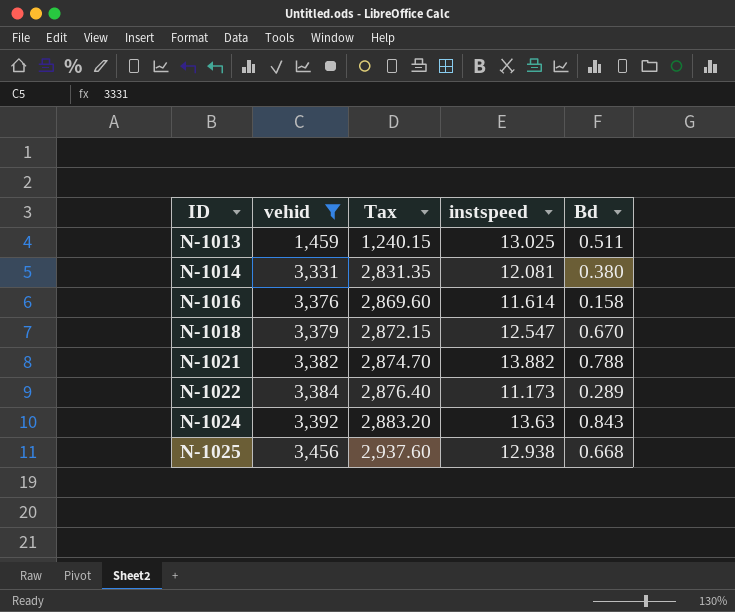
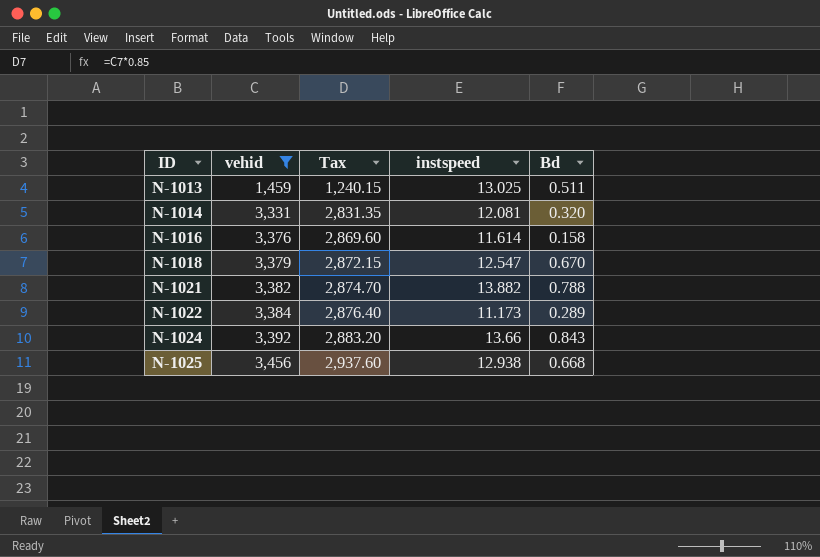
N-1014 | Bd: 0.380 -> 0.320
N-1024 | instspeed: 13.63 -> 13.66

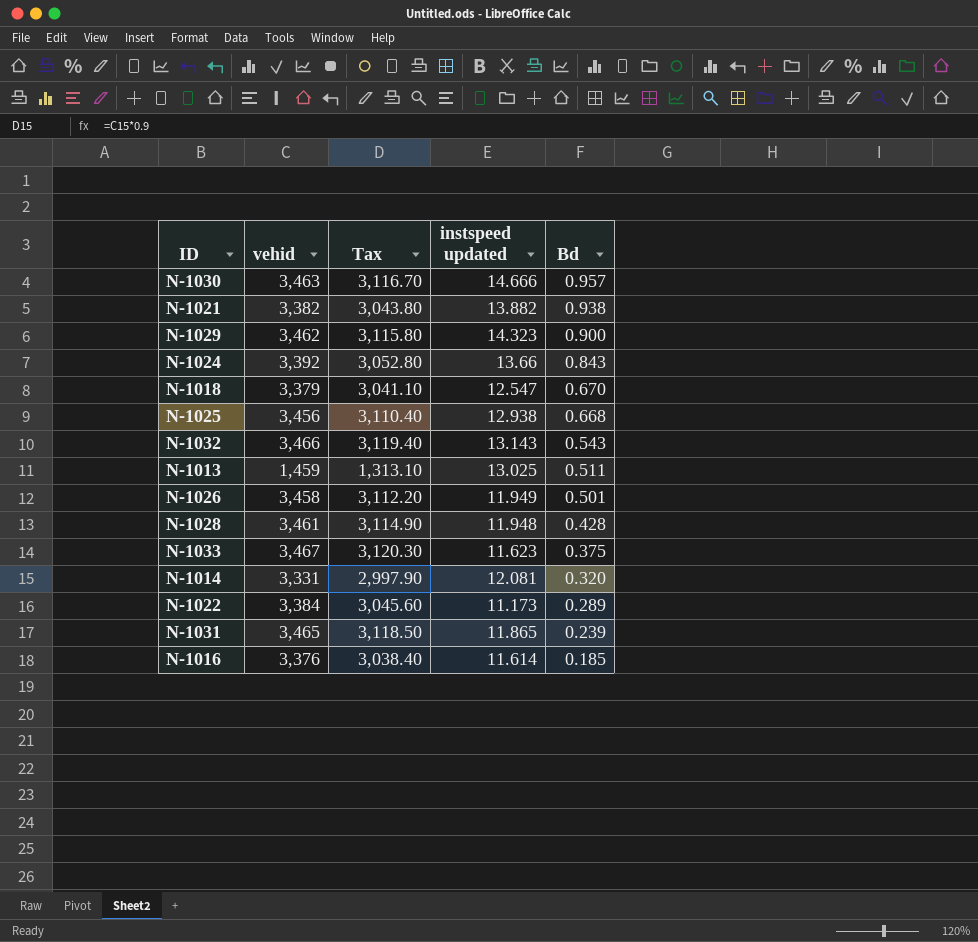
filter: vehid <= 3,456 -> none
row order: ID ascending -> Bd descending
column Tax | formula: [vehid] * 0.85 -> [vehid] * 0.9
column name: instspeed -> instspeed updated
N-1021 | Bd: 0.788 -> 0.938
N-1016 | Bd: 0.158 -> 0.185

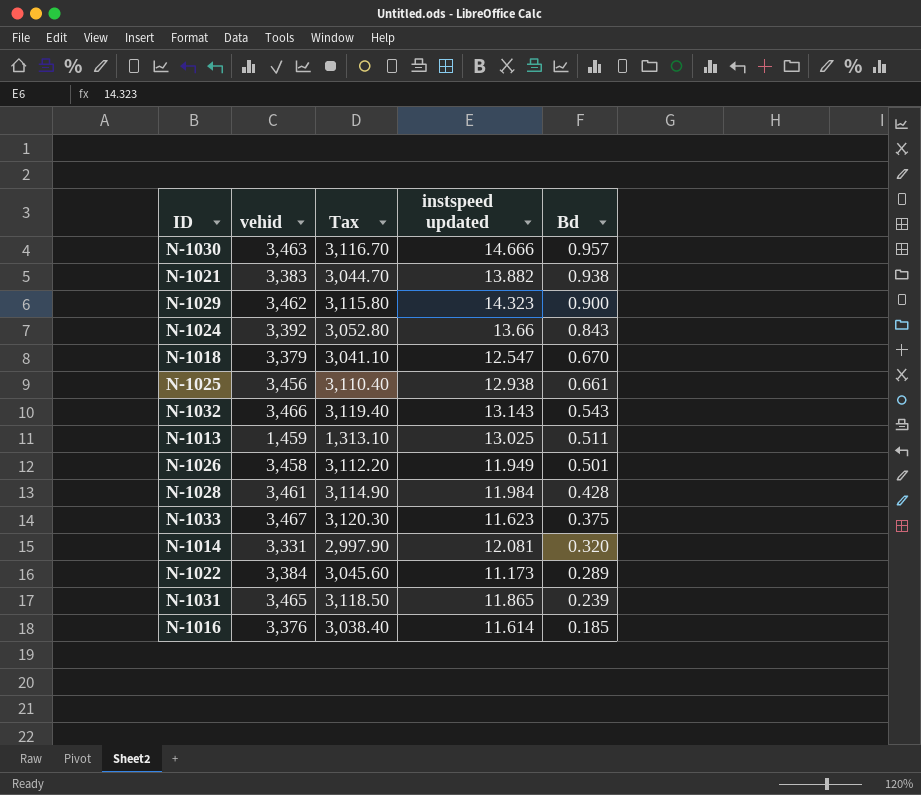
N-1021 | vehid: 3,382 -> 3,383
N-1021 | Tax: 3,043.80 -> 3,044.70
N-1025 | Bd: 0.668 -> 0.661
N-1028 | instspeed updated: 11.948 -> 11.984

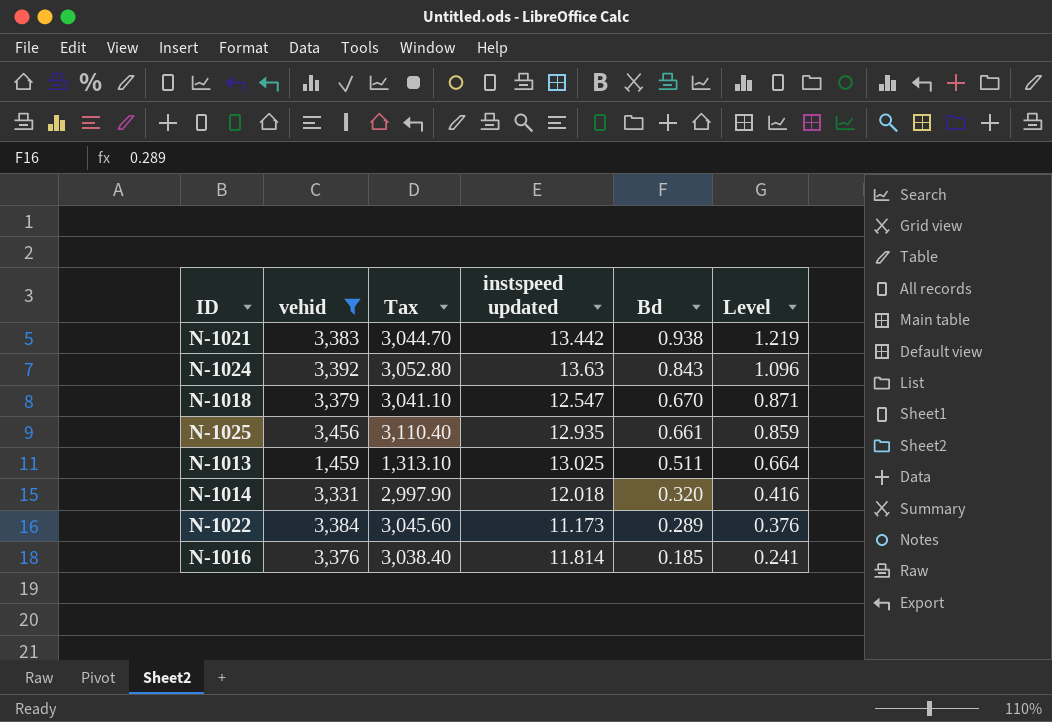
filter: none -> vehid <= 3,456
column Level | formula: none -> [Bd] * 1.3
N-1021 | instspeed updated: 13.882 -> 13.442
N-1024 | instspeed updated: 13.66 -> 13.63
N-1025 | instspeed updated: 12.938 -> 12.935
N-1014 | instspeed updated: 12.081 -> 12.018
N-1016 | instspeed updated: 11.614 -> 11.814

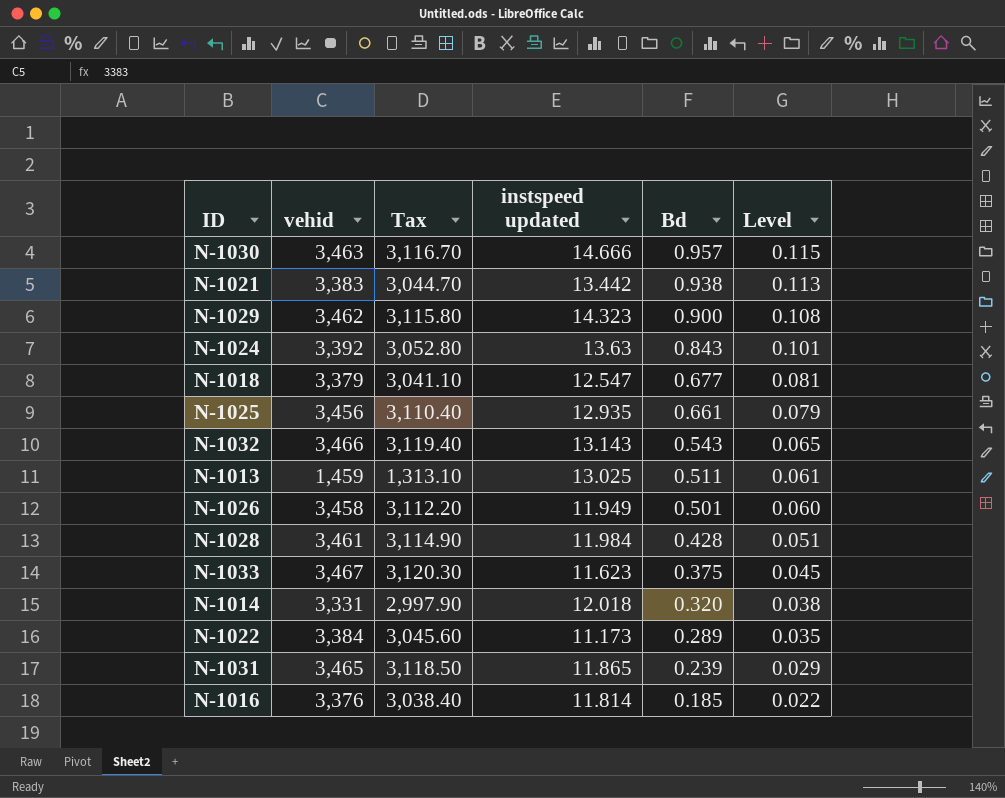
filter: vehid <= 3,456 -> none
column Level | formula: [Bd] * 1.3 -> [Bd] * 0.12
N-1018 | Bd: 0.670 -> 0.677

